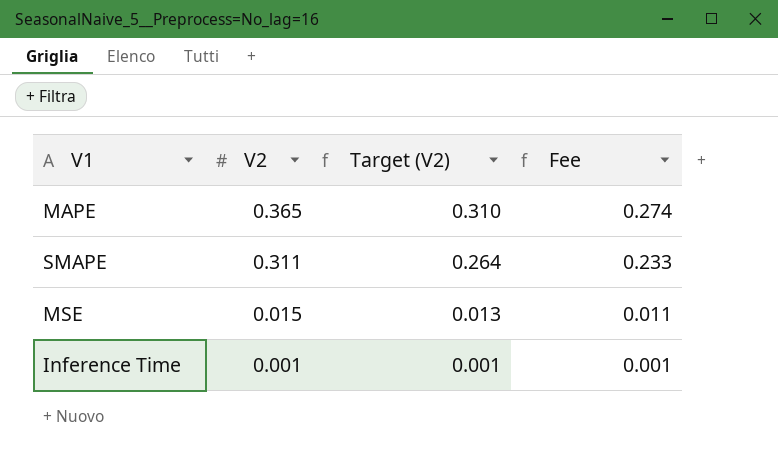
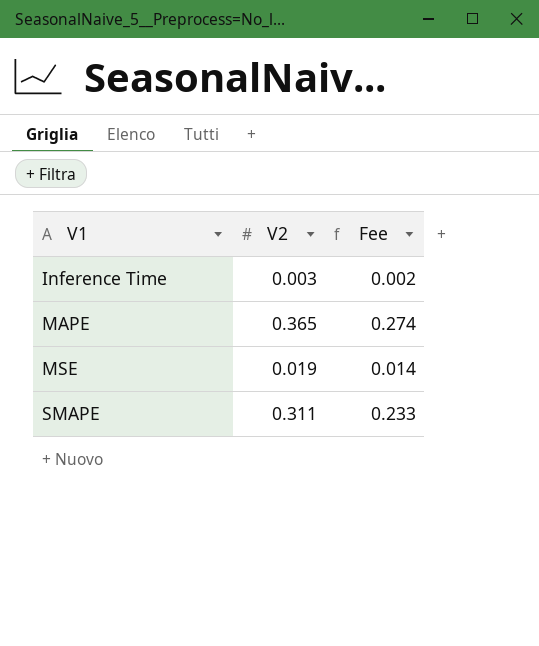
row order: V2 descending -> V1 ascending
column Target (V2) | formula: [V2] * 0.85 -> none
Inference Time | V2: 0.001 -> 0.003
Inference Time | Fee: 0.001 -> 0.002
MSE | V2: 0.015 -> 0.019
MSE | Fee: 0.011 -> 0.014

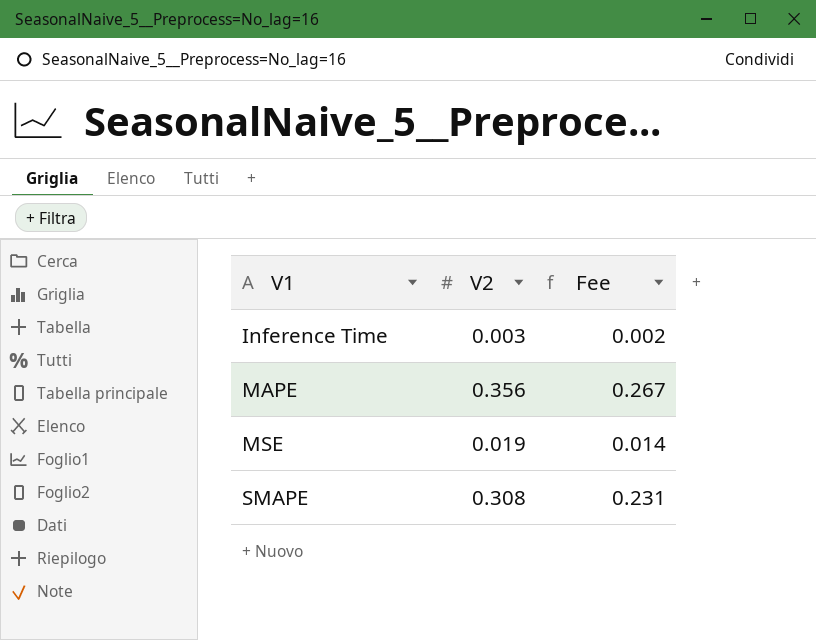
MAPE | V2: 0.365 -> 0.356
MAPE | Fee: 0.274 -> 0.267
SMAPE | V2: 0.311 -> 0.308
SMAPE | Fee: 0.233 -> 0.231

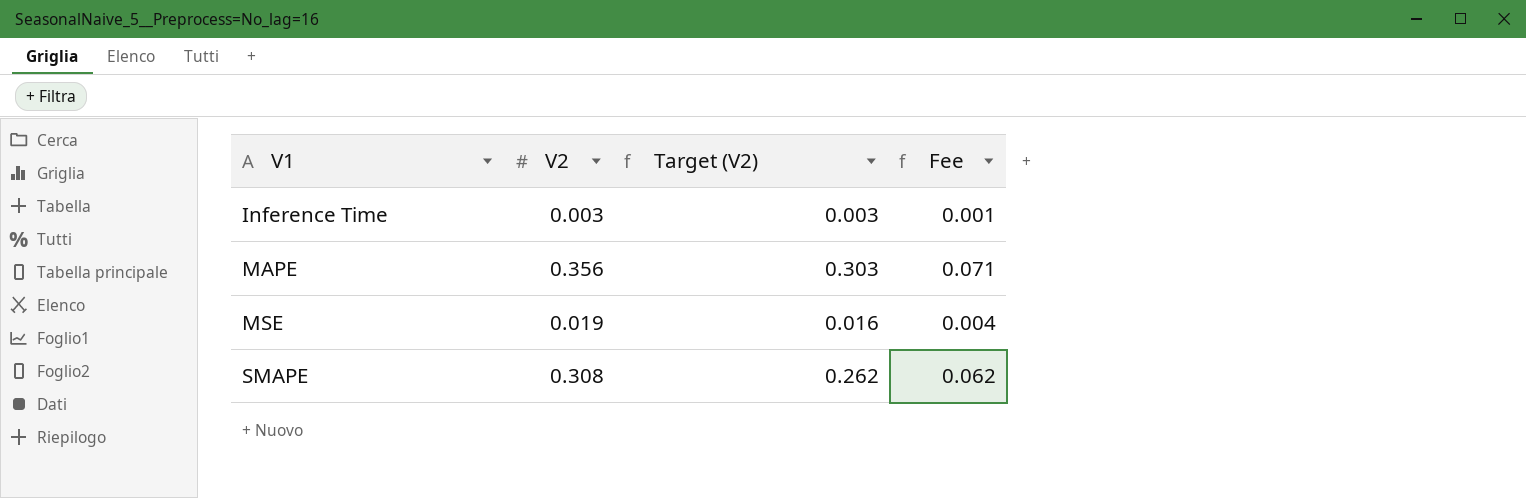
column Target (V2) | formula: none -> [V2] * 0.85
column Fee | formula: [V2] * 0.75 -> [V2] * 0.2

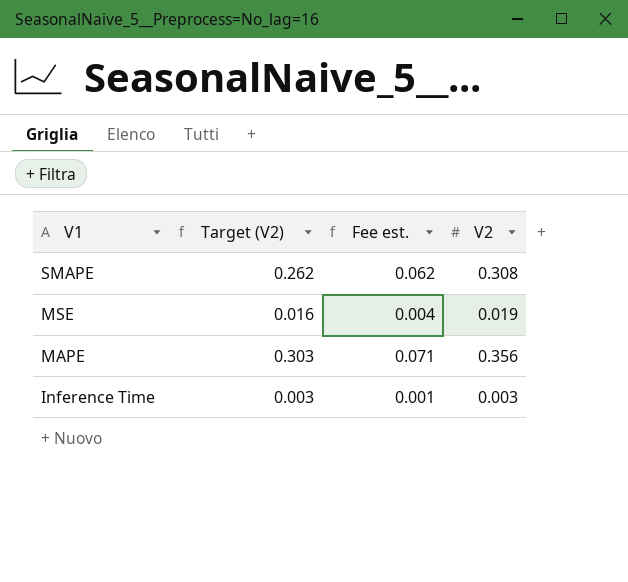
row order: V1 ascending -> V1 descending
column name: Fee -> Fee est.
column V2 | position: 2 -> 4

